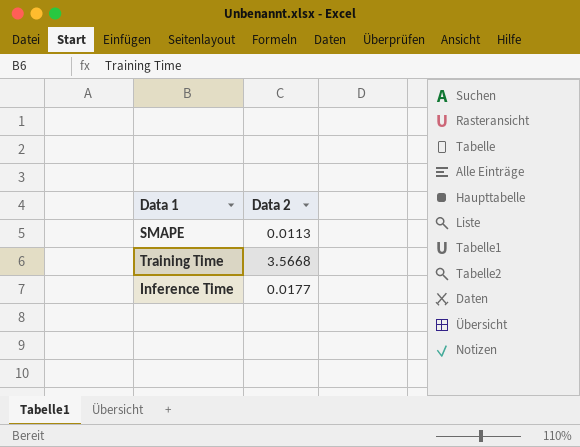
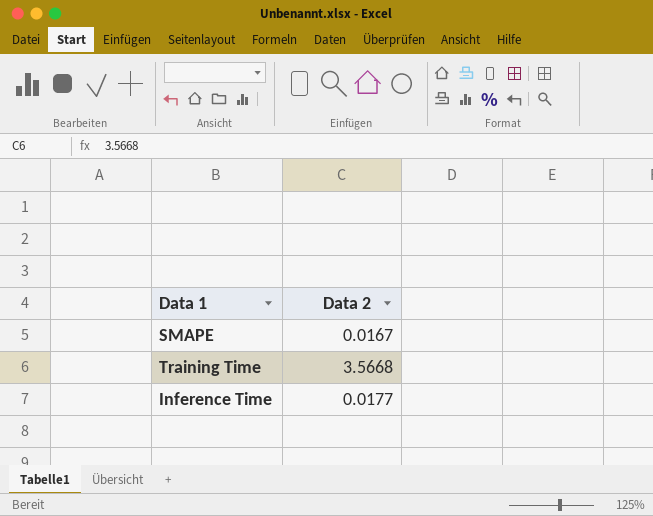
SMAPE | Data 2: 0.0113 -> 0.0167

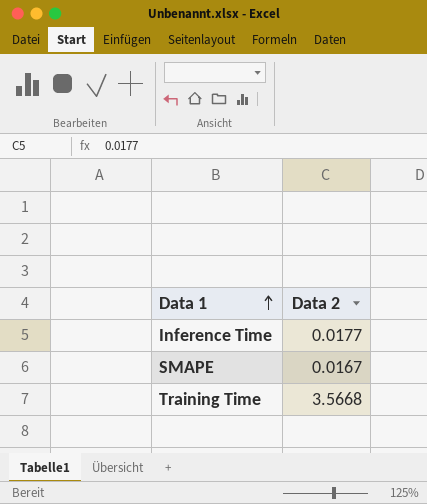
row order: none -> Data 1 ascending

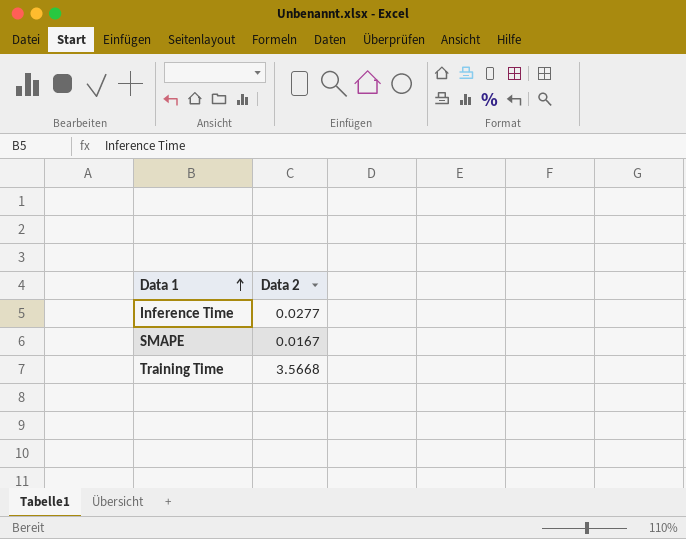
Inference Time | Data 2: 0.0177 -> 0.0277

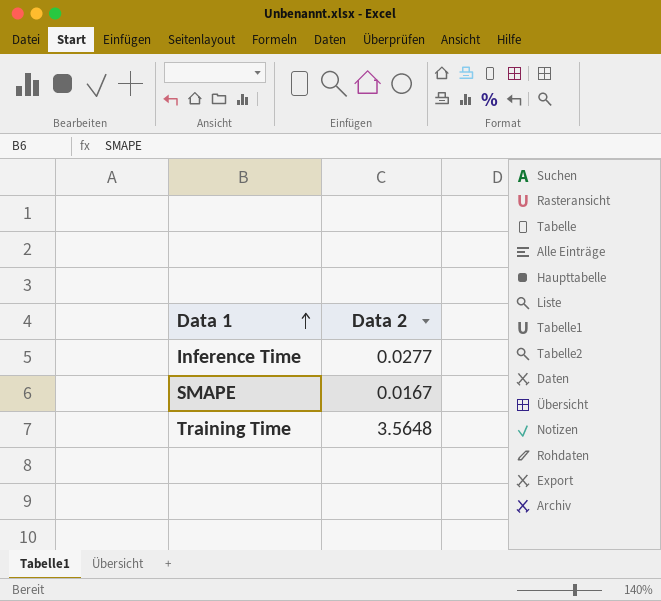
Training Time | Data 2: 3.5668 -> 3.5648

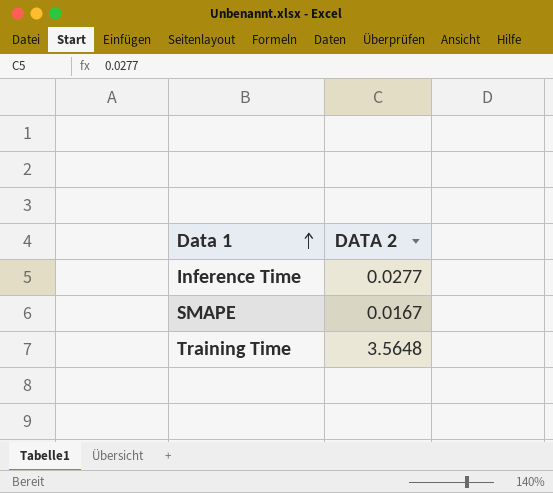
column name: Data 2 -> DATA 2

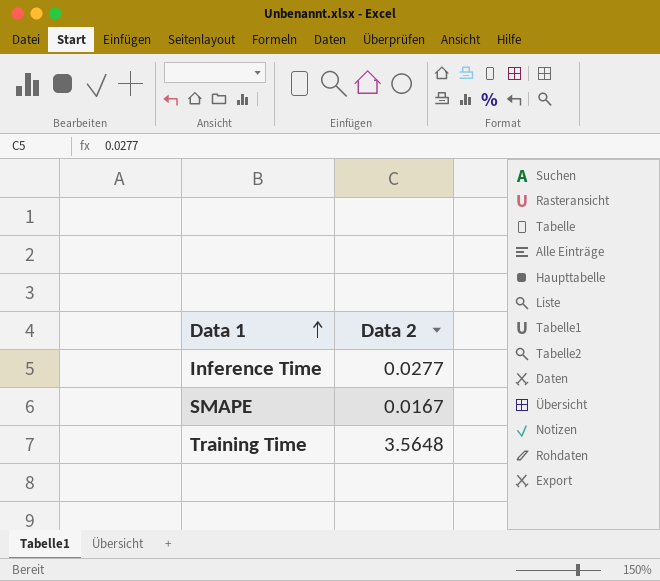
column name: DATA 2 -> Data 2

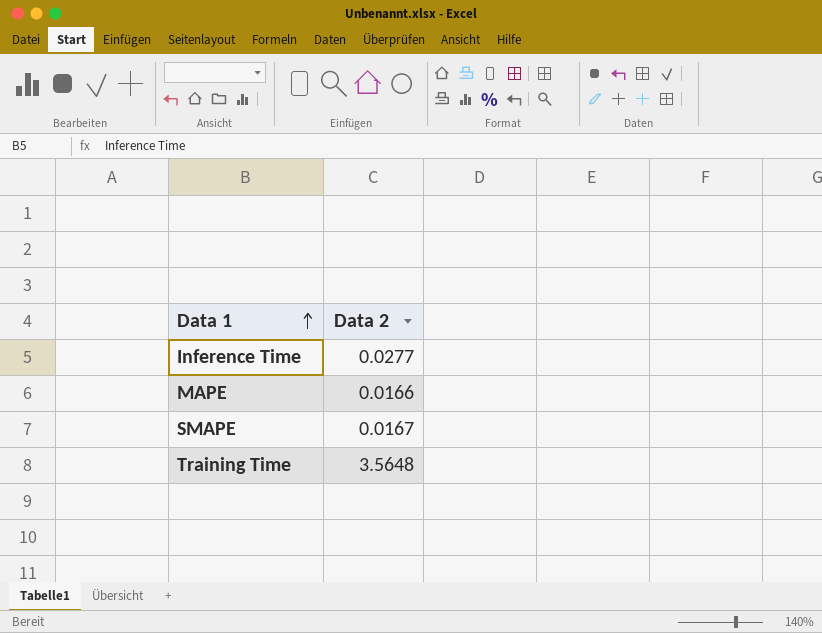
row MAPE: none -> 0.0166

